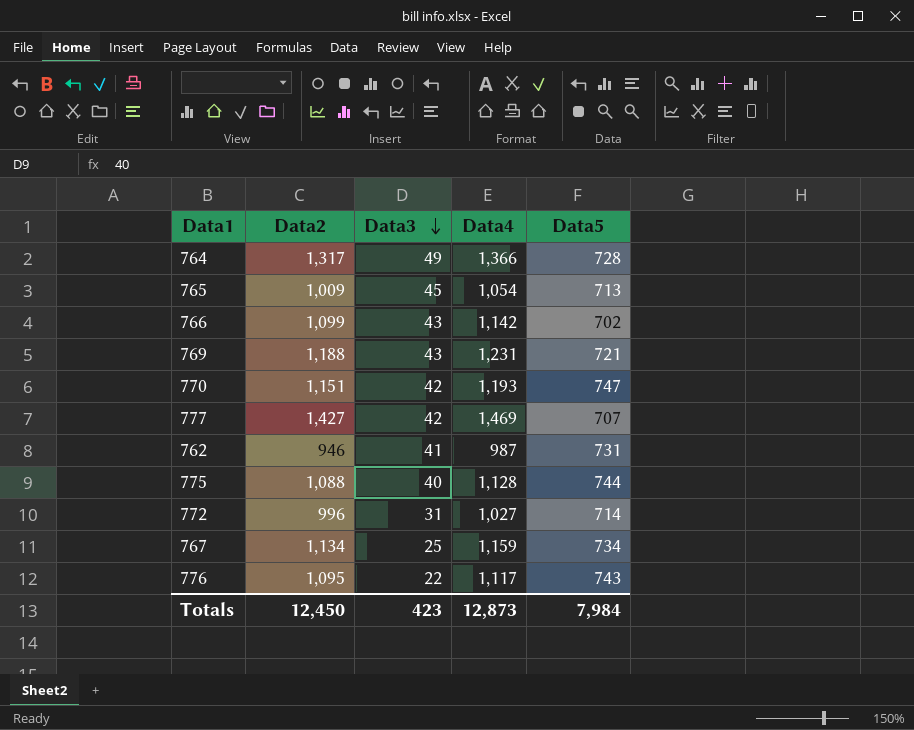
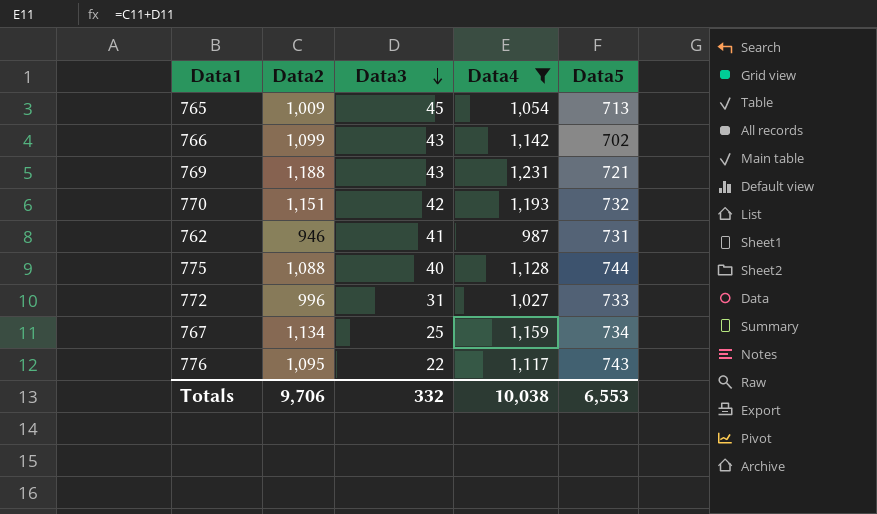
filter: none -> Data4 <= 1,231
770 | Data5: 747 -> 732
772 | Data5: 714 -> 733
Totals | Data2: 12,450 -> 9,706
Totals | Data3: 423 -> 332
Totals | Data4: 12,873 -> 10,038
Totals | Data5: 7,984 -> 6,553

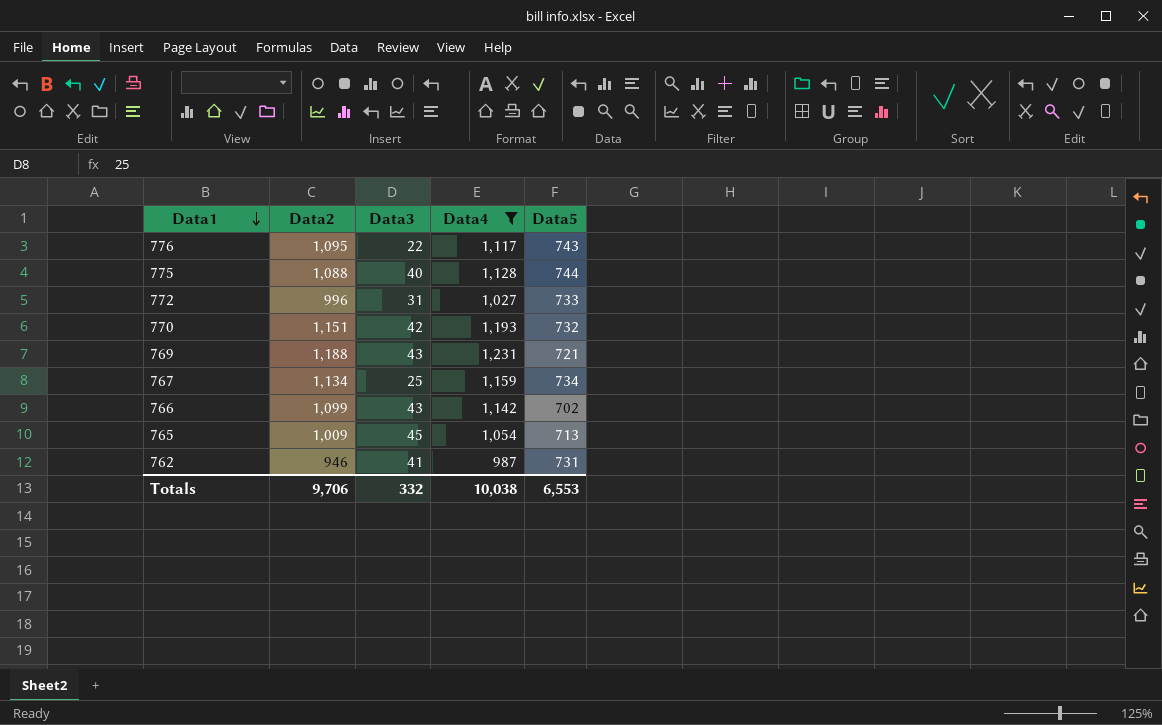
row order: Data3 descending -> Data1 descending

